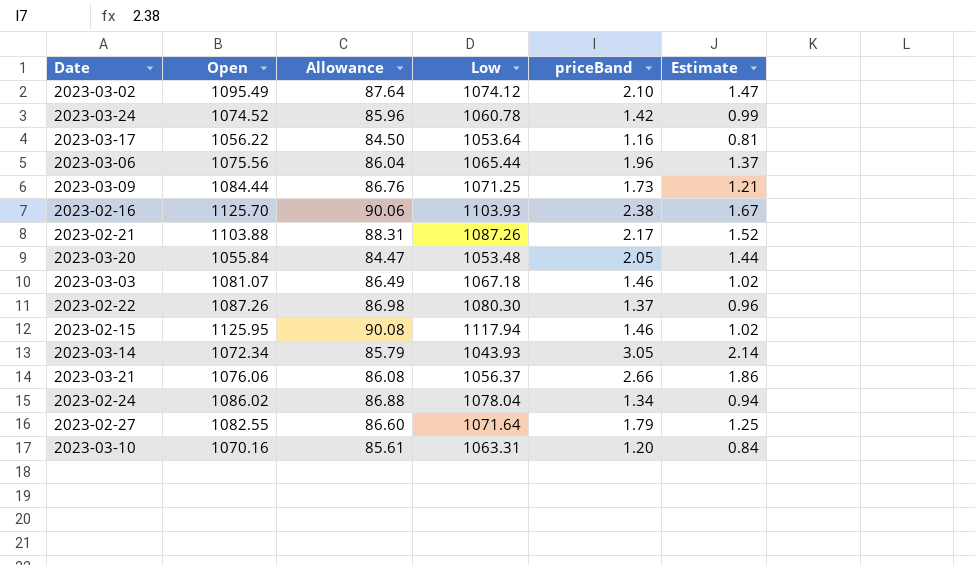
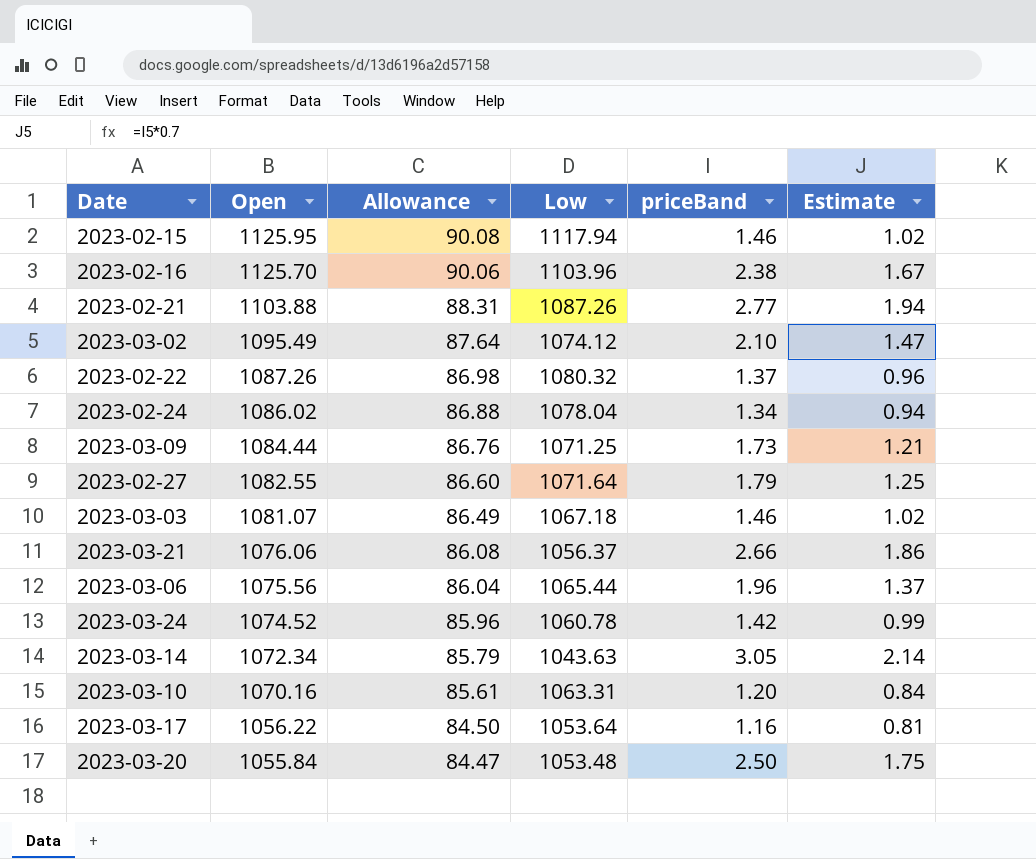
row order: none -> Open descending
2023-02-16 | Low: 1103.93 -> 1103.96
2023-02-21 | priceBand: 2.17 -> 2.77
2023-02-21 | Estimate: 1.52 -> 1.94
2023-02-22 | Low: 1080.30 -> 1080.32
2023-03-14 | Low: 1043.93 -> 1043.63
2023-03-20 | priceBand: 2.05 -> 2.50
2023-03-20 | Estimate: 1.44 -> 1.75

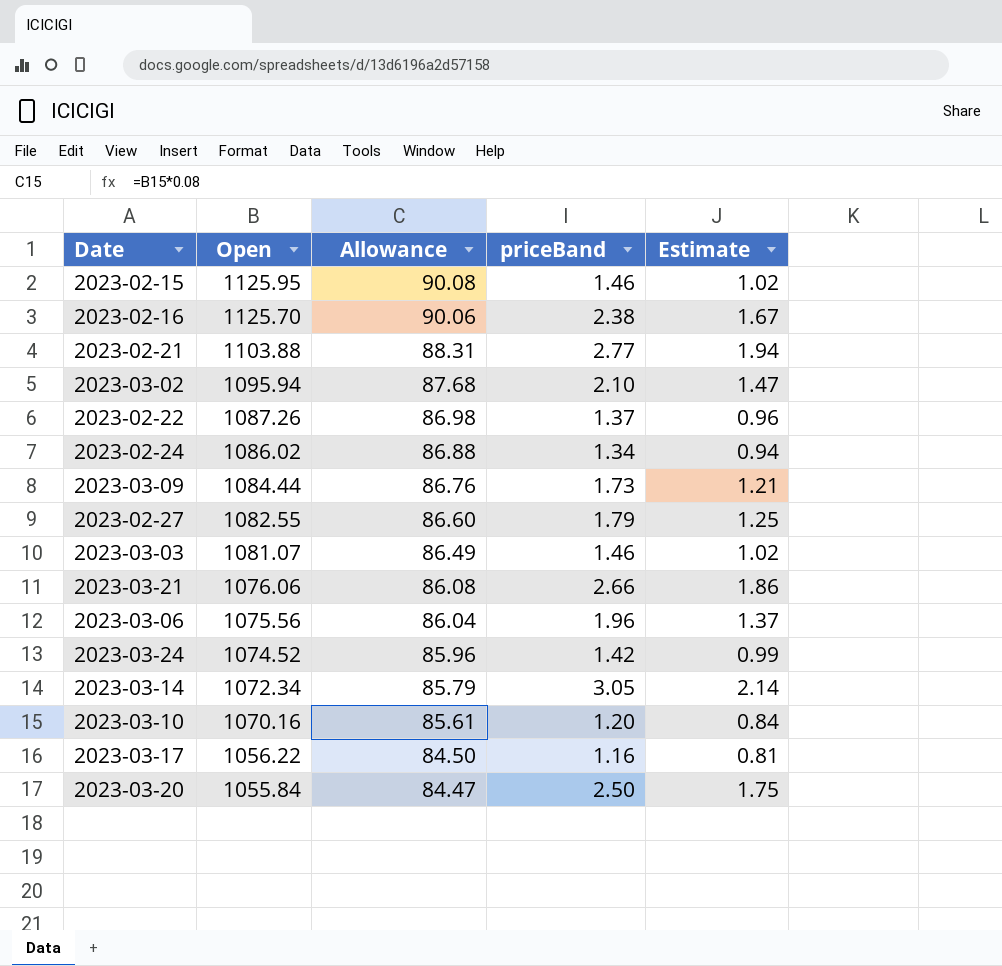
column Low | position: 4 -> none
2023-03-02 | Open: 1095.49 -> 1095.94
2023-03-02 | Allowance: 87.64 -> 87.68

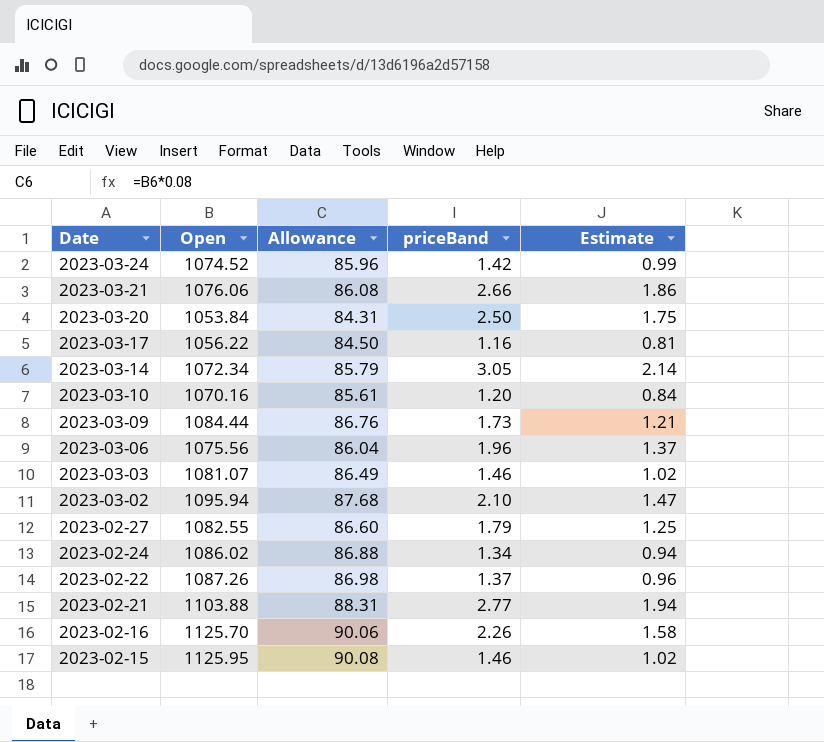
row order: Open descending -> Date descending
2023-03-20 | Open: 1055.84 -> 1053.84
2023-03-20 | Allowance: 84.47 -> 84.31
2023-02-16 | priceBand: 2.38 -> 2.26
2023-02-16 | Estimate: 1.67 -> 1.58

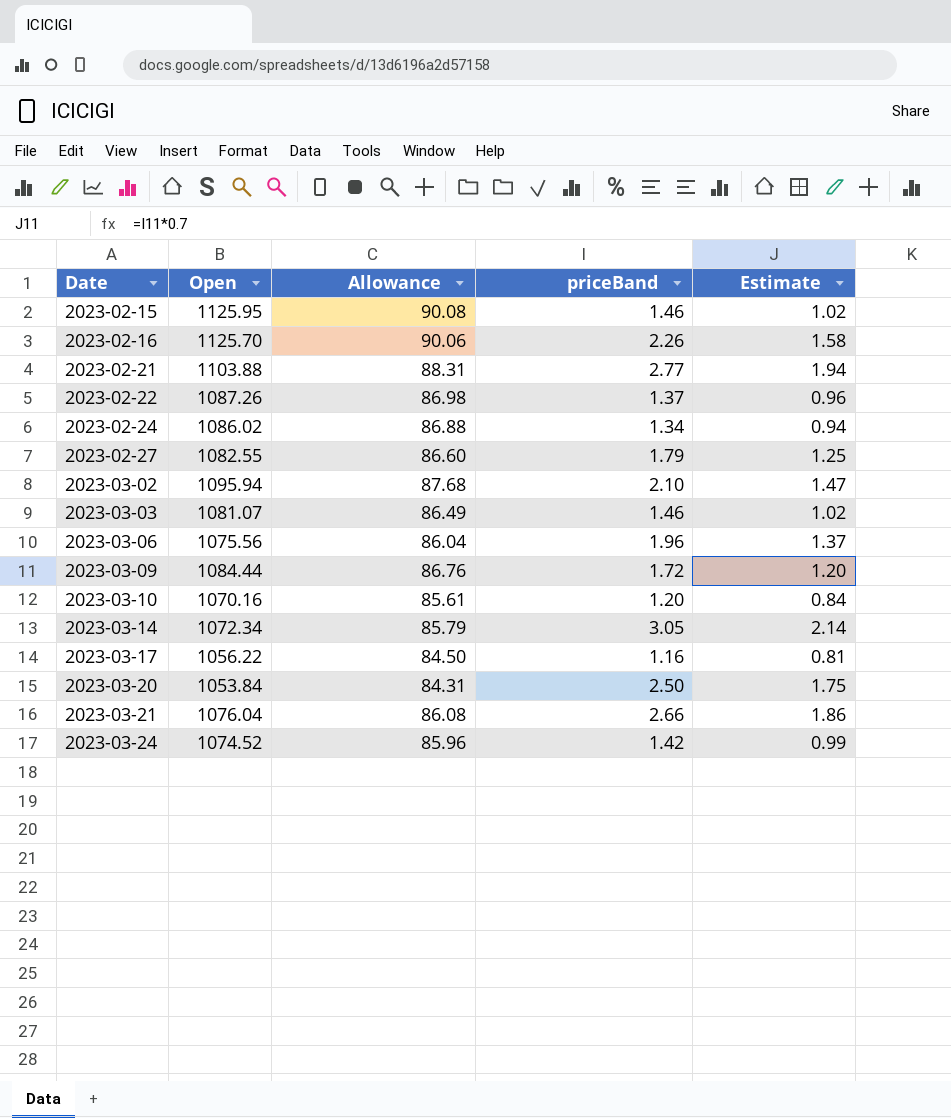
row order: Date descending -> Date ascending
2023-03-09 | priceBand: 1.73 -> 1.72
2023-03-09 | Estimate: 1.21 -> 1.20
2023-03-21 | Open: 1076.06 -> 1076.04

